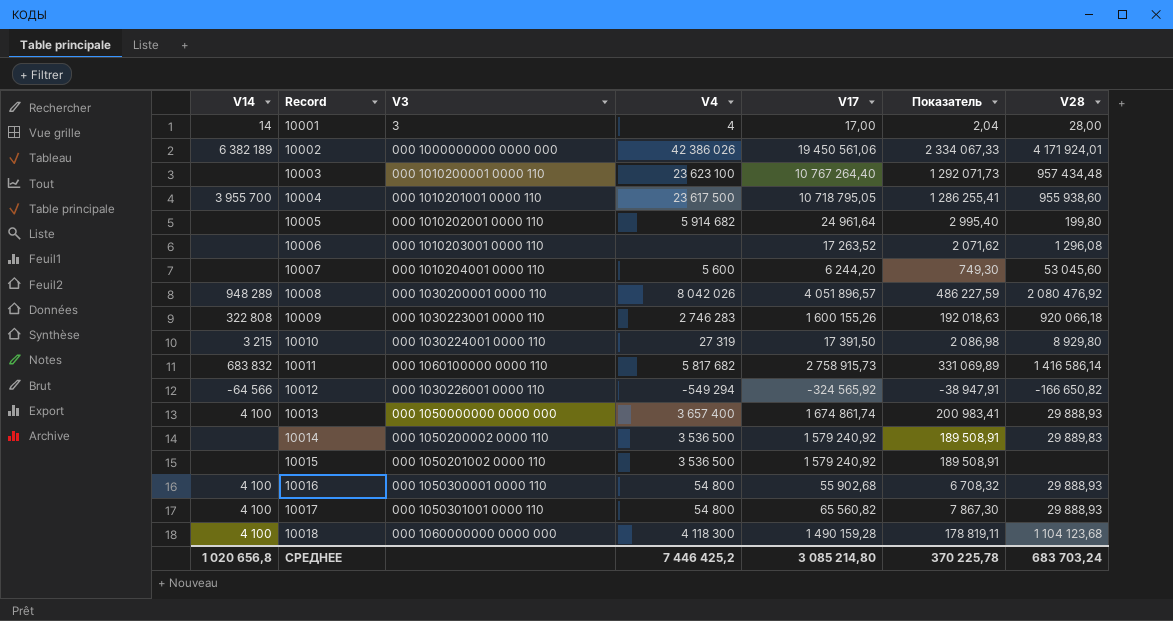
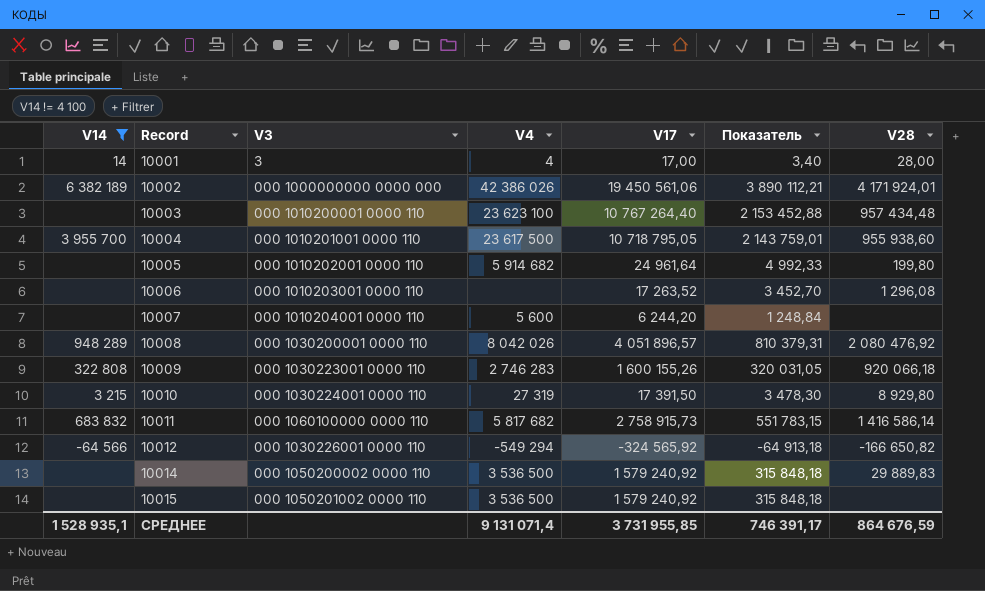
filter: none -> V14 != 4 100
column Показатель | formula: [V17] * 0,12 -> [V17] * 0,2
10007 | V28: 53 045,60 -> none
СРЕДНЕЕ | V14: 1 020 656,8 -> 1 528 935,1
СРЕДНЕЕ | V4: 7 446 425,2 -> 9 131 071,4
СРЕДНЕЕ | V17: 3 085 214,80 -> 3 731 955,85
СРЕДНЕЕ | Показатель: 370 225,78 -> 746 391,17
СРЕДНЕЕ | V28: 683 703,24 -> 864 676,59

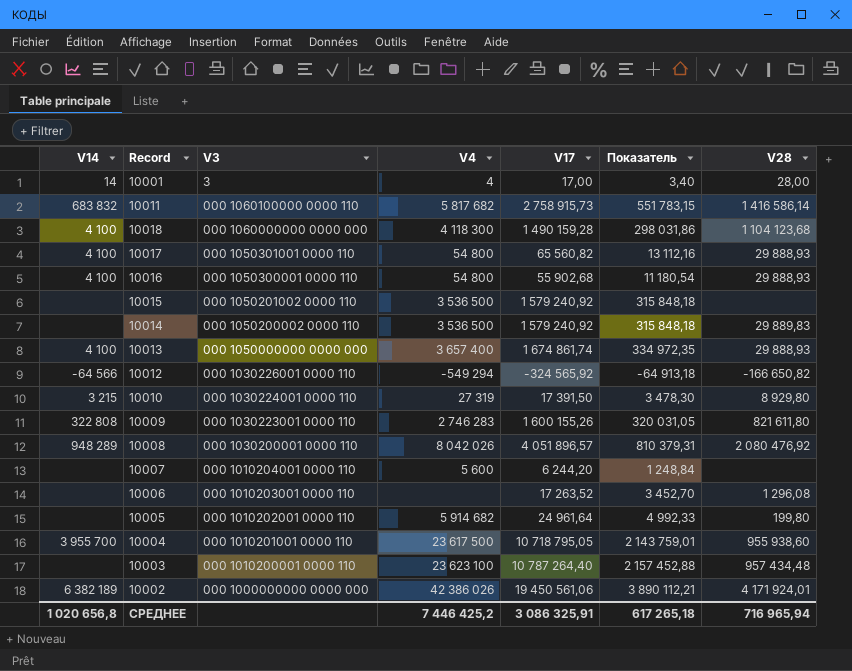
filter: V14 != 4 100 -> none
row order: Record ascending -> V3 descending
10009 | V28: 920 066,18 -> 821 611,80
10003 | V17: 10 767 264,40 -> 10 787 264,40
10003 | Показатель: 2 153 452,88 -> 2 157 452,88
СРЕДНЕЕ | V14: 1 528 935,1 -> 1 020 656,8
СРЕДНЕЕ | V4: 9 131 071,4 -> 7 446 425,2
СРЕДНЕЕ | V17: 3 731 955,85 -> 3 086 325,91
СРЕДНЕЕ | Показатель: 746 391,17 -> 617 265,18
СРЕДНЕЕ | V28: 864 676,59 -> 716 965,94

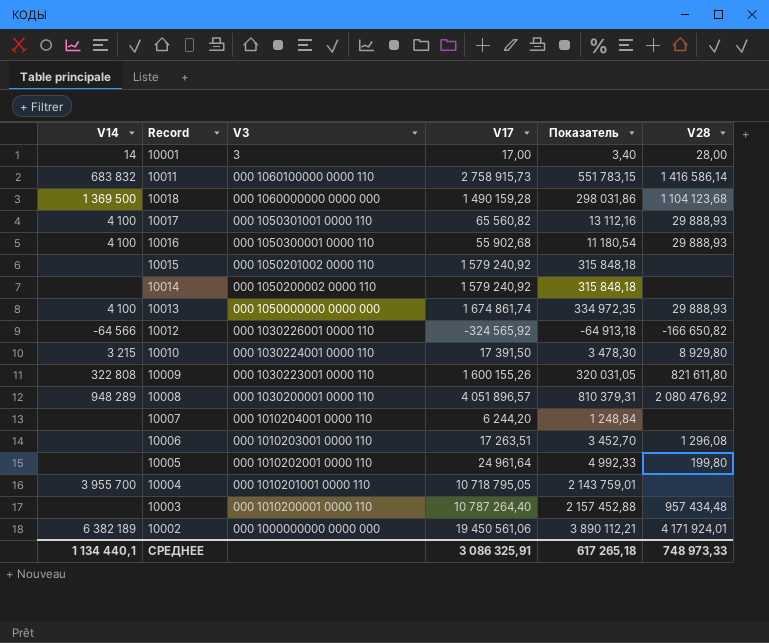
column V4 | position: 4 -> none
10018 | V14: 4 100 -> 1 369 500
10014 | V28: 29 889,83 -> none
10006 | V17: 17 263,52 -> 17 263,51
10004 | V28: 955 938,60 -> none
СРЕДНЕЕ | V14: 1 020 656,8 -> 1 134 440,1
СРЕДНЕЕ | V28: 716 965,94 -> 748 973,33

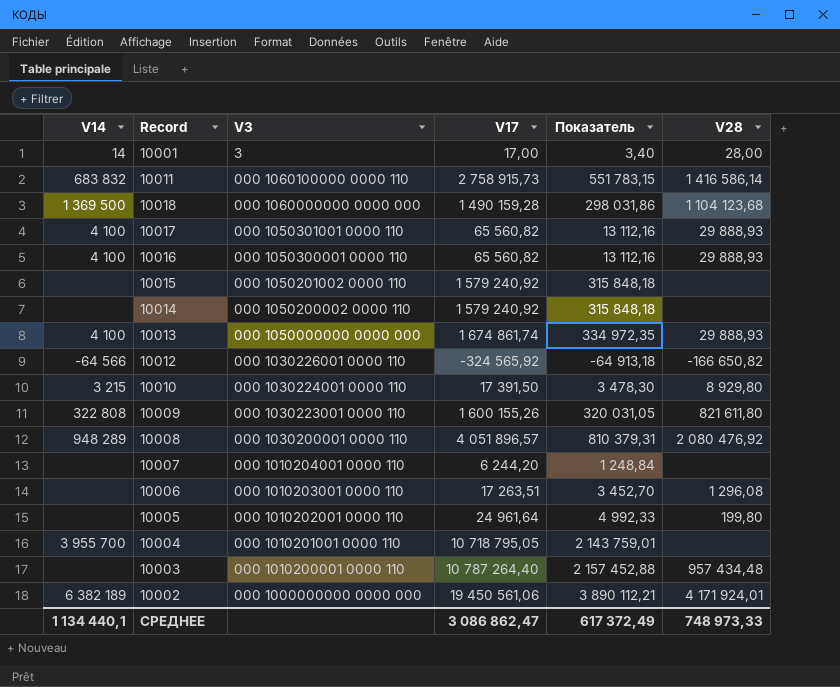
10016 | V17: 55 902,68 -> 65 560,82
10016 | Показатель: 11 180,54 -> 13 112,16
СРЕДНЕЕ | V17: 3 086 325,91 -> 3 086 862,47
СРЕДНЕЕ | Показатель: 617 265,18 -> 617 372,49

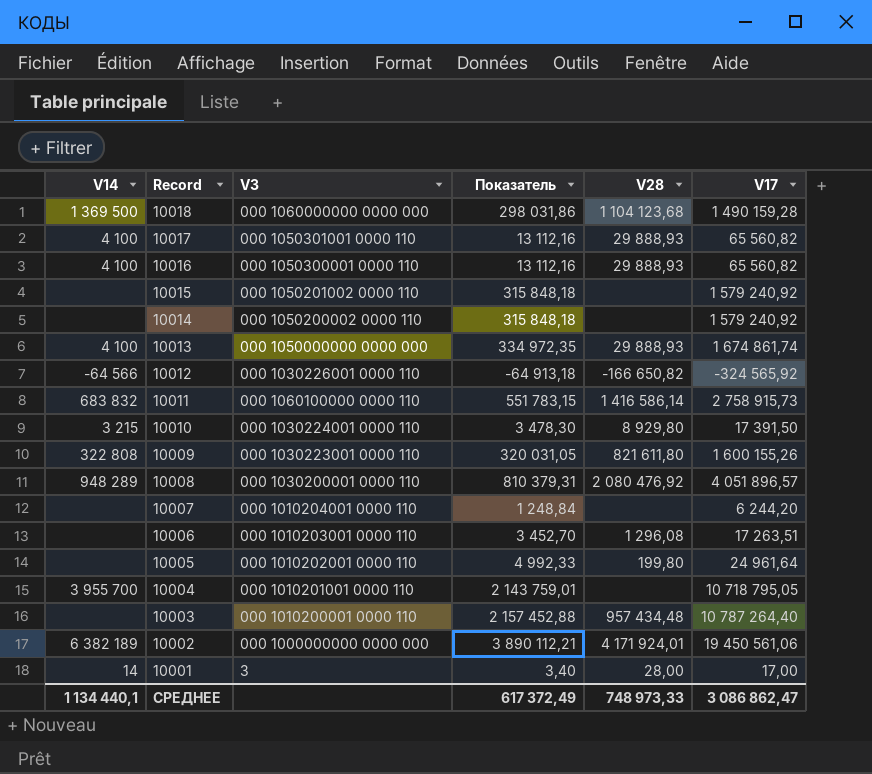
row order: V3 descending -> Record descending
column V17 | position: 4 -> 6

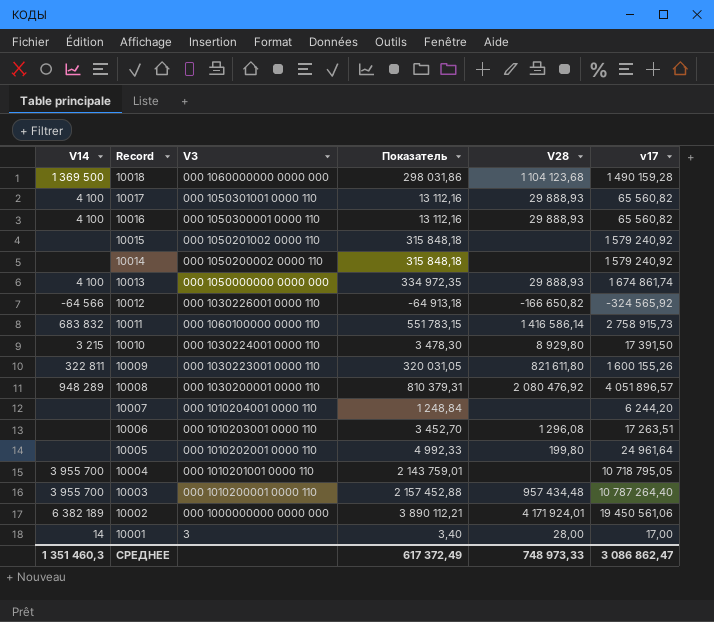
column name: V17 -> v17
10009 | V14: 322 808 -> 322 811
10003 | V14: none -> 3 955 700
СРЕДНЕЕ | V14: 1 134 440,1 -> 1 351 460,3

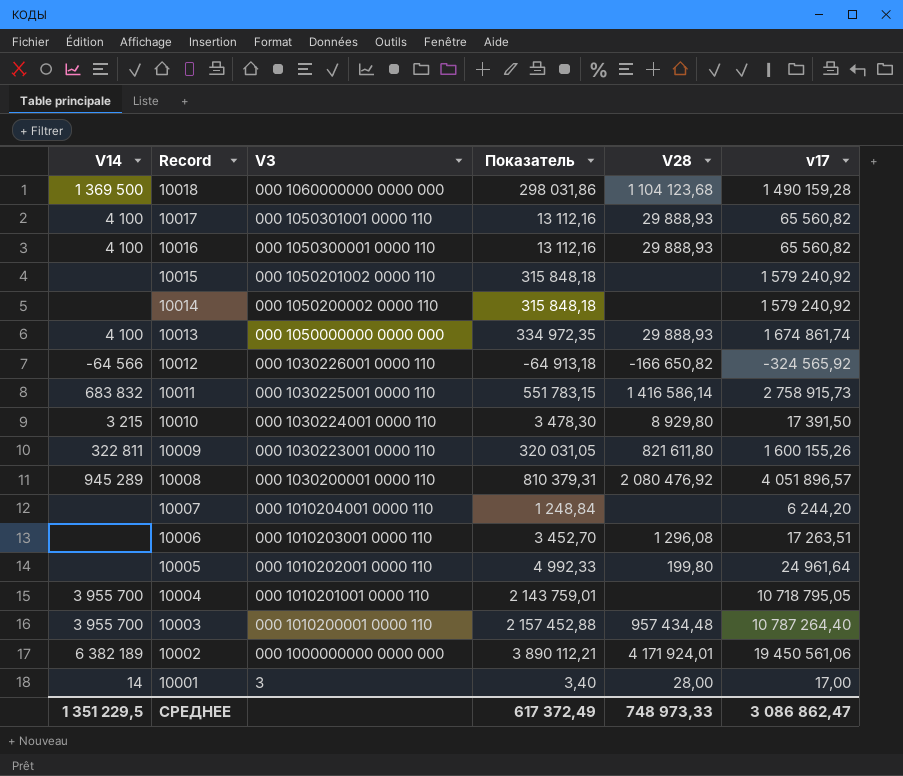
10011 | V3: 000 1060100000 0000 110 -> 000 1030225001 0000 110
10008 | V14: 948 289 -> 945 289
СРЕДНЕЕ | V14: 1 351 460,3 -> 1 351 229,5

